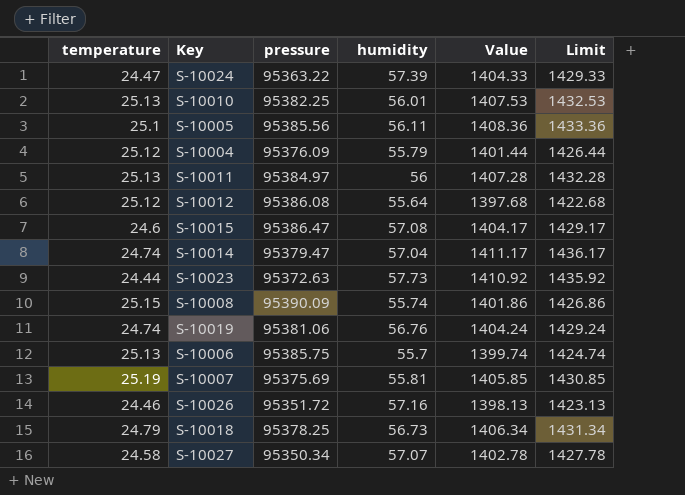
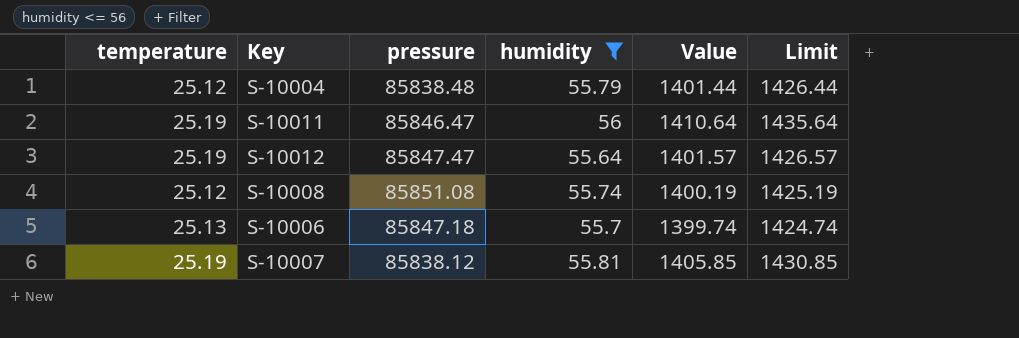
filter: none -> humidity <= 56
S-10004 | pressure: 95376.09 -> 85838.48
S-10011 | temperature: 25.13 -> 25.19
S-10011 | pressure: 95384.97 -> 85846.47
S-10011 | Value: 1407.28 -> 1410.64
S-10011 | Limit: 1432.28 -> 1435.64
S-10012 | temperature: 25.12 -> 25.19
S-10012 | pressure: 95386.08 -> 85847.47
S-10012 | Value: 1397.68 -> 1401.57
S-10012 | Limit: 1422.68 -> 1426.57
S-10008 | temperature: 25.15 -> 25.12
S-10008 | pressure: 95390.09 -> 85851.08
S-10008 | Value: 1401.86 -> 1400.19
S-10008 | Limit: 1426.86 -> 1425.19
S-10006 | pressure: 95385.75 -> 85847.18
S-10007 | pressure: 95375.69 -> 85838.12

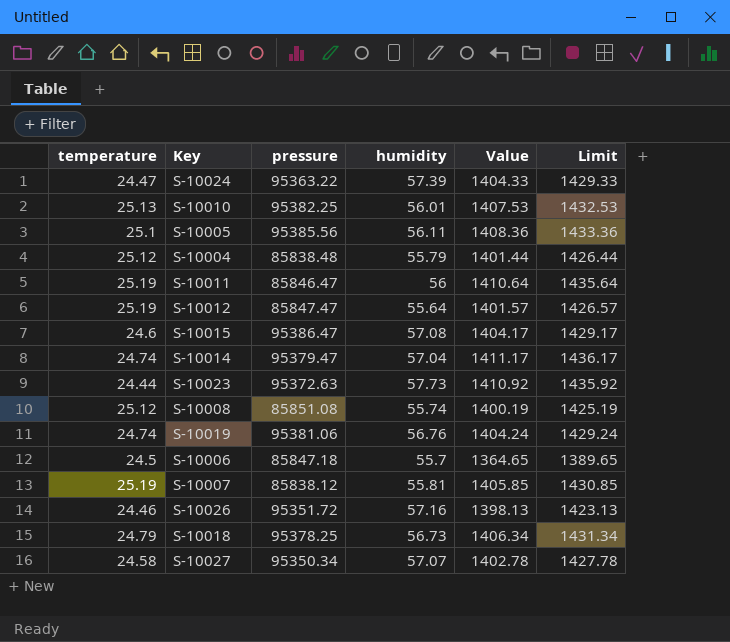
filter: humidity <= 56 -> none
S-10006 | temperature: 25.13 -> 24.5
S-10006 | Value: 1399.74 -> 1364.65
S-10006 | Limit: 1424.74 -> 1389.65

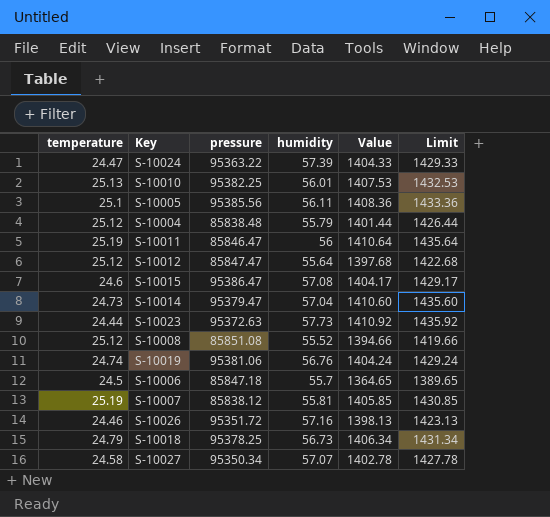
S-10012 | temperature: 25.19 -> 25.12
S-10012 | Value: 1401.57 -> 1397.68
S-10012 | Limit: 1426.57 -> 1422.68
S-10014 | temperature: 24.74 -> 24.73
S-10014 | Value: 1411.17 -> 1410.60
S-10014 | Limit: 1436.17 -> 1435.60
S-10008 | humidity: 55.74 -> 55.52
S-10008 | Value: 1400.19 -> 1394.66
S-10008 | Limit: 1425.19 -> 1419.66

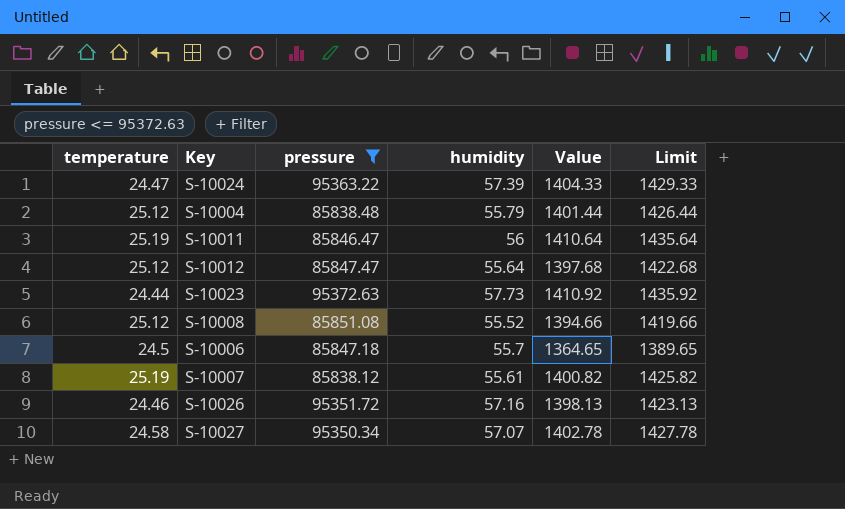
filter: none -> pressure <= 95372.63
S-10007 | humidity: 55.81 -> 55.61
S-10007 | Value: 1405.85 -> 1400.82
S-10007 | Limit: 1430.85 -> 1425.82

